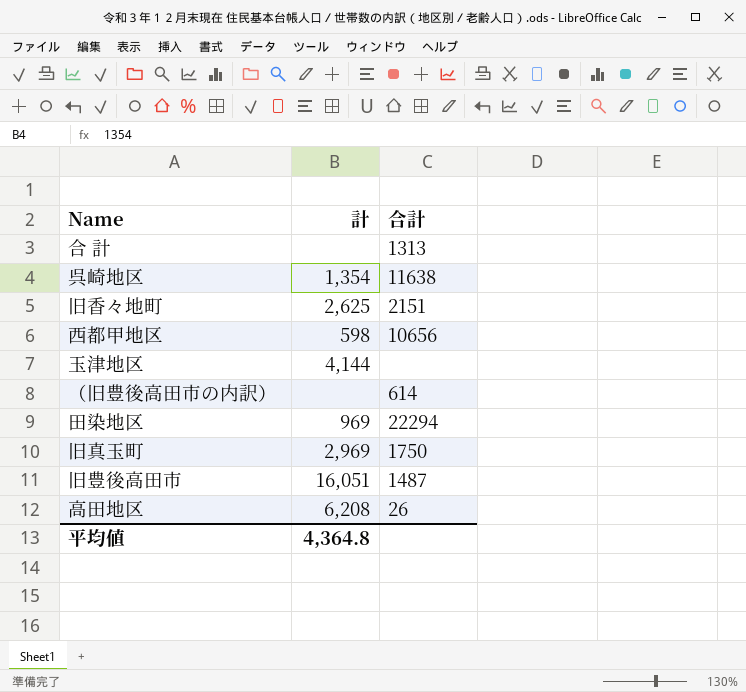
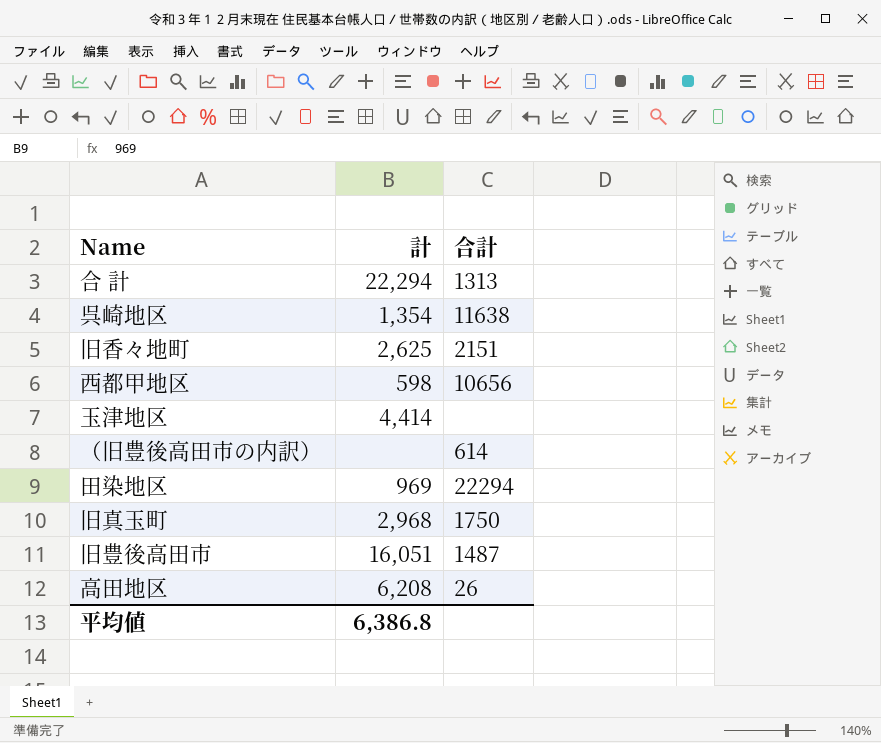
合 計 | 計: none -> 22,294
玉津地区 | 計: 4,144 -> 4,414
旧真玉町 | 計: 2,969 -> 2,968
平均値 | 計: 4,364.8 -> 6,386.8

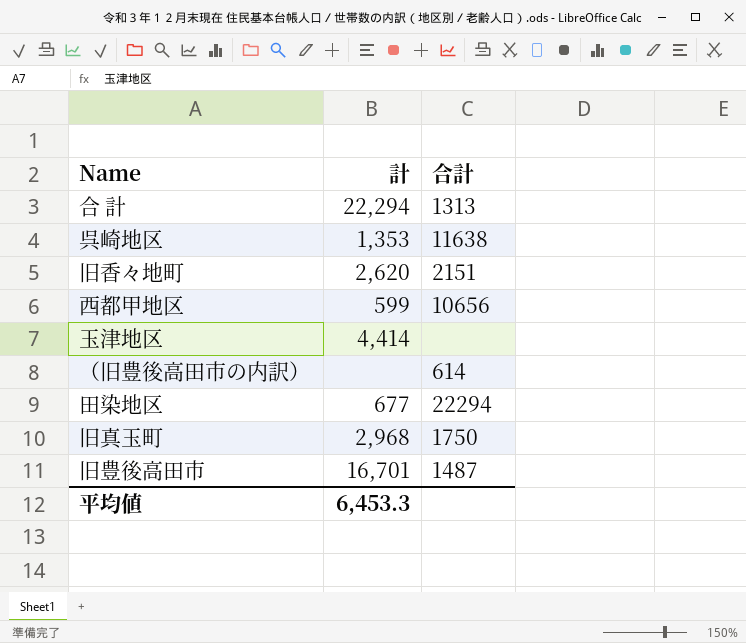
row 高田地区: 6,208 | 26 -> none
呉崎地区 | 計: 1,354 -> 1,353
旧香々地町 | 計: 2,625 -> 2,620
西都甲地区 | 計: 598 -> 599
田染地区 | 計: 969 -> 677
旧豊後高田市 | 計: 16,051 -> 16,701
平均値 | 計: 6,386.8 -> 6,453.3

